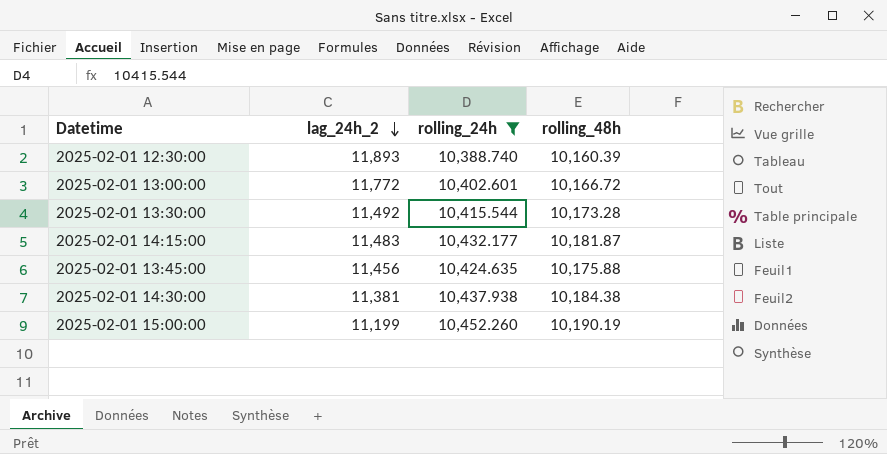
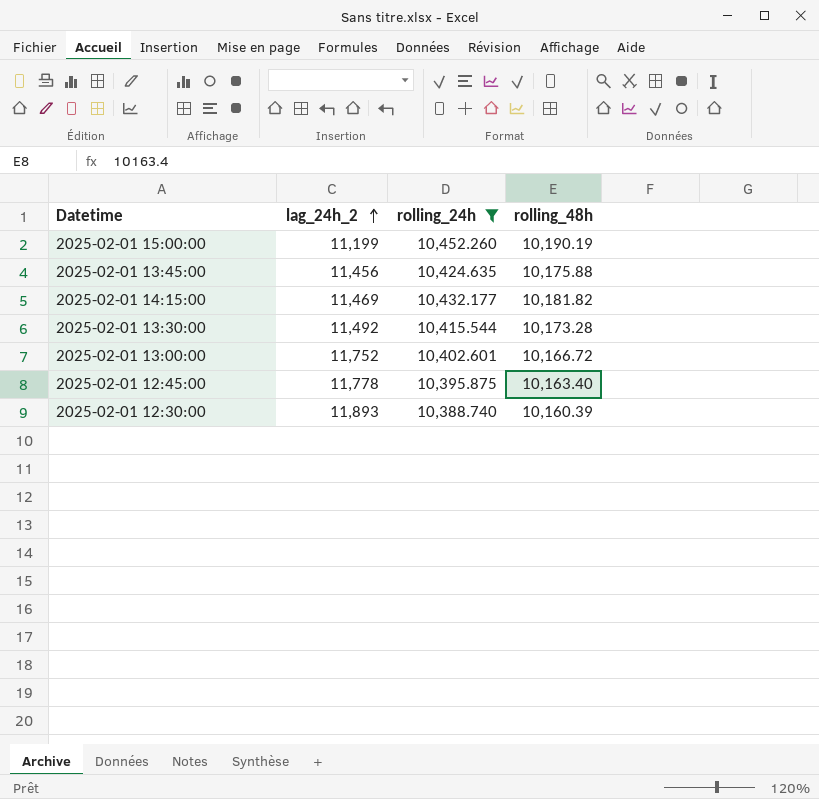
row order: lag_24h_2 descending -> lag_24h_2 ascending
row 2025-02-01 14:30:00: 11,381 | 10,437.938 | 10,184.38 -> none
2025-02-01 14:15:00 | lag_24h_2: 11,483 -> 11,469
2025-02-01 14:15:00 | rolling_48h: 10,181.87 -> 10,181.82
2025-02-01 13:00:00 | lag_24h_2: 11,772 -> 11,752
row 2025-02-01 12:45:00: none -> 11,778 | 10,395.875 | 10,163.40

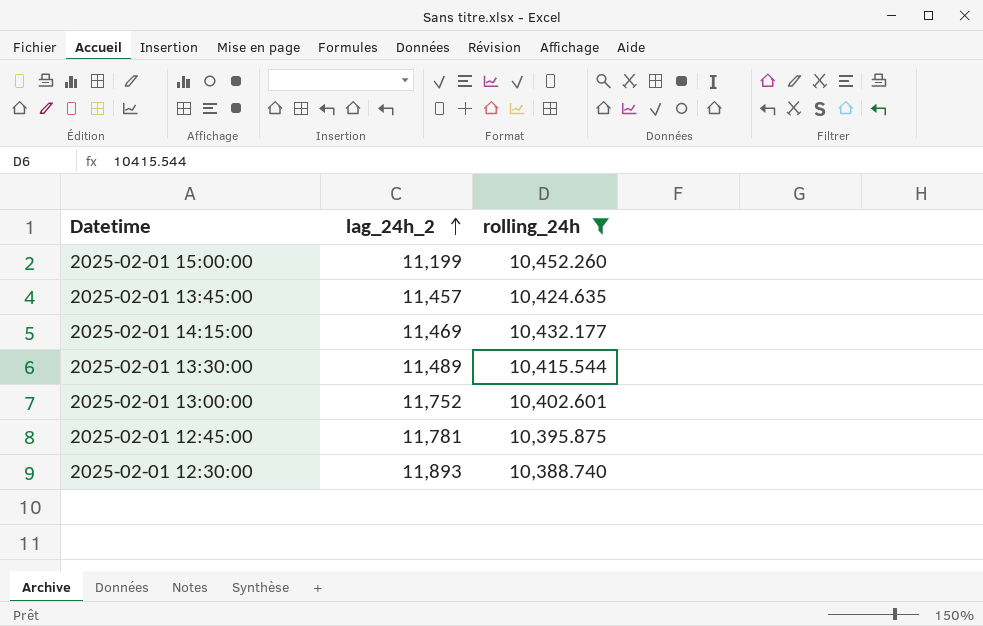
column rolling_48h | position: 4 -> none
2025-02-01 13:45:00 | lag_24h_2: 11,456 -> 11,457
2025-02-01 13:30:00 | lag_24h_2: 11,492 -> 11,489
2025-02-01 12:45:00 | lag_24h_2: 11,778 -> 11,781

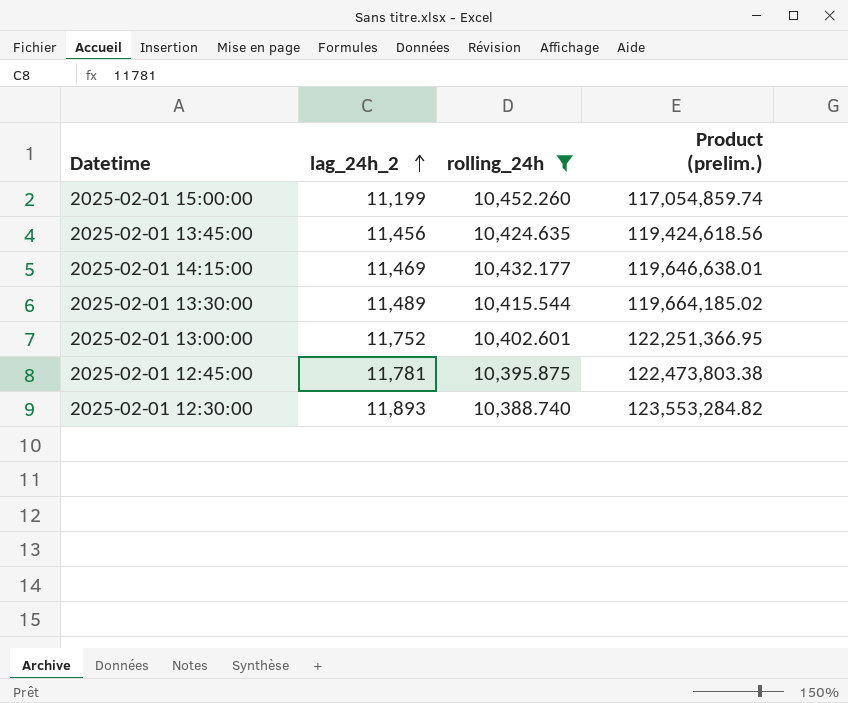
column Product (prelim.) | formula: none -> [lag_24h_2] * [rolling_24h]
2025-02-01 13:45:00 | lag_24h_2: 11,457 -> 11,456

